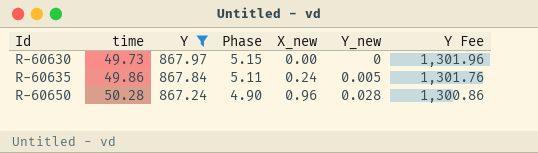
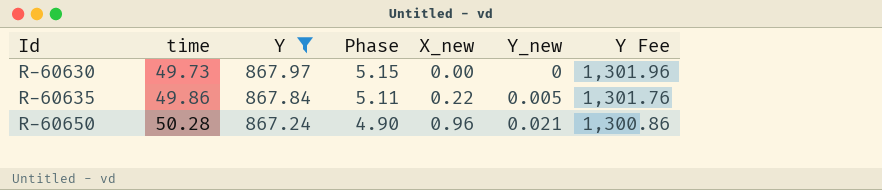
R-60635 | X_new: 0.24 -> 0.22
R-60650 | Y_new: 0.028 -> 0.021

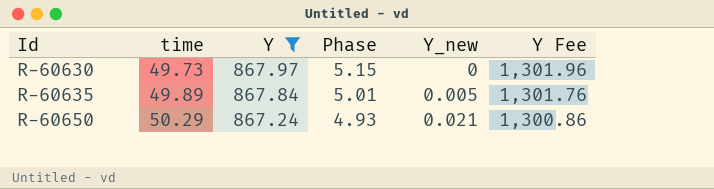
column X_new | position: 5 -> none
R-60635 | time: 49.86 -> 49.89
R-60635 | Phase: 5.11 -> 5.01
R-60650 | time: 50.28 -> 50.29
R-60650 | Phase: 4.90 -> 4.93

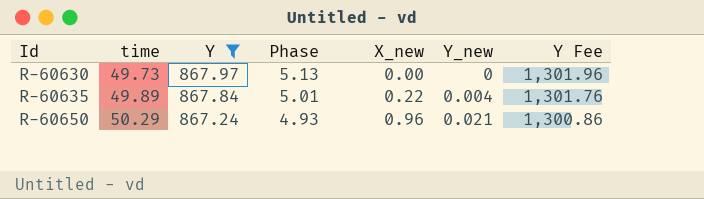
column X_new | position: none -> 5
R-60630 | Phase: 5.15 -> 5.13
R-60635 | Y_new: 0.005 -> 0.004

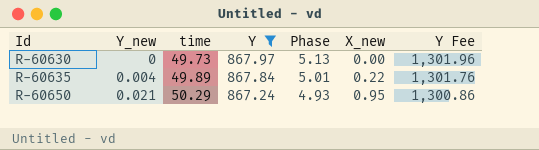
column Y_new | position: 6 -> 2
R-60650 | X_new: 0.96 -> 0.95

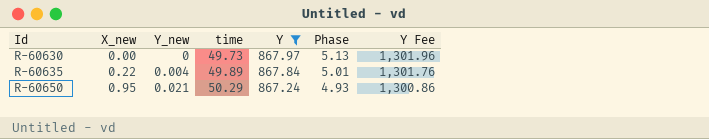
column X_new | position: 6 -> 2

